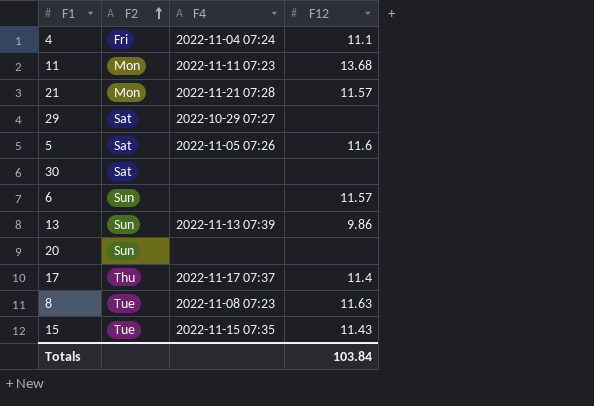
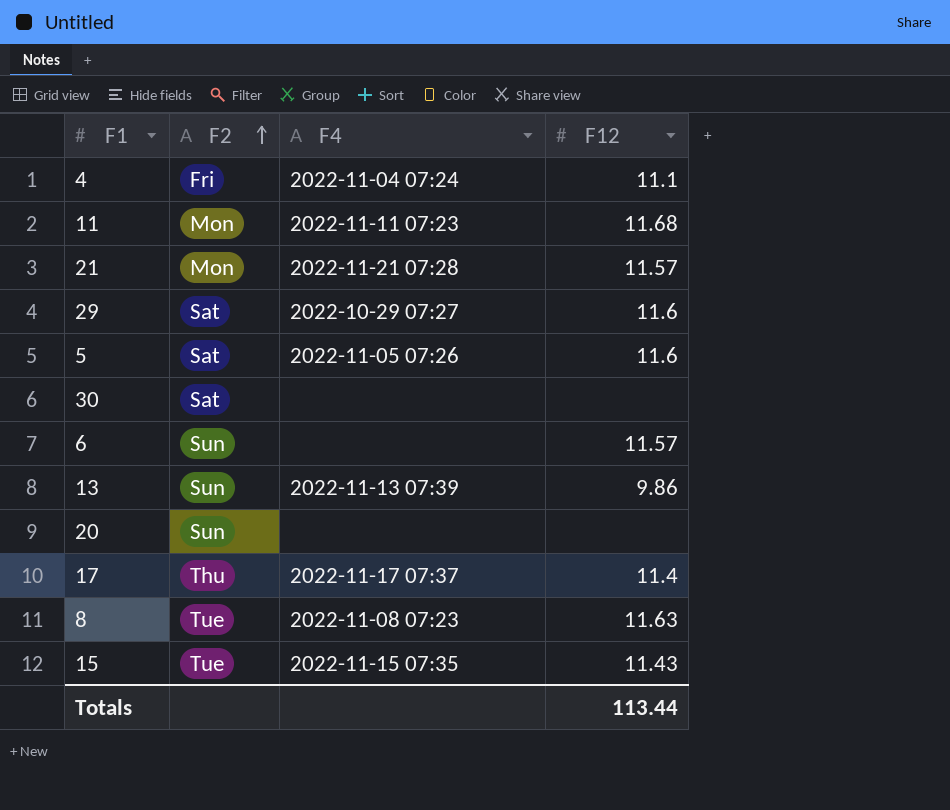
11 | F12: 13.68 -> 11.68
29 | F12: none -> 11.6
Totals | F12: 103.84 -> 113.44

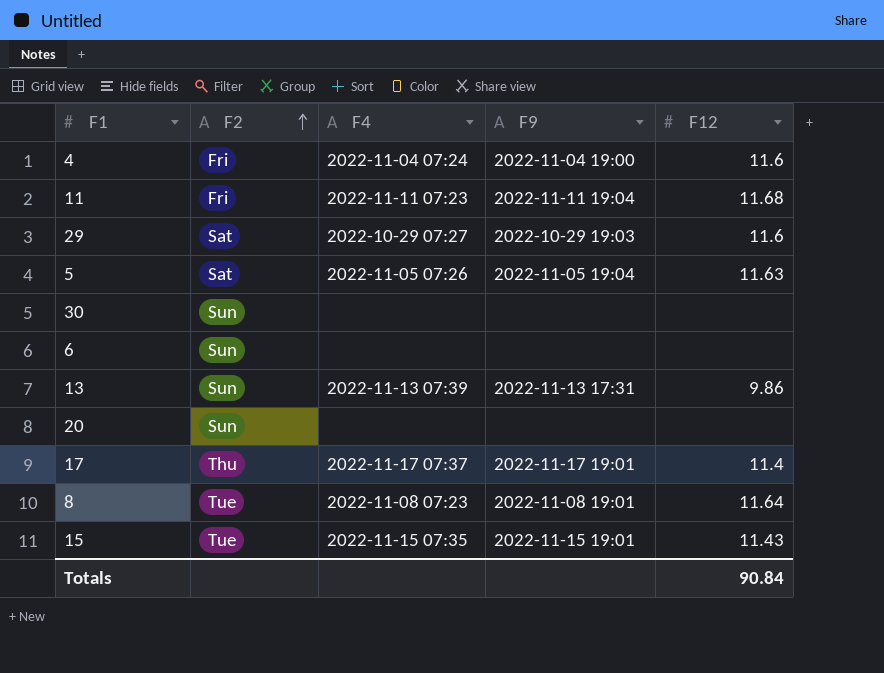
column F9 | position: none -> 4
row 21: Mon | 2022-11-21 07:28 | 11.57 -> none
4 | F12: 11.1 -> 11.6
11 | F2: Mon -> Fri
5 | F12: 11.6 -> 11.63
30 | F2: Sat -> Sun
6 | F12: 11.57 -> none
8 | F12: 11.63 -> 11.64
Totals | F12: 113.44 -> 90.84

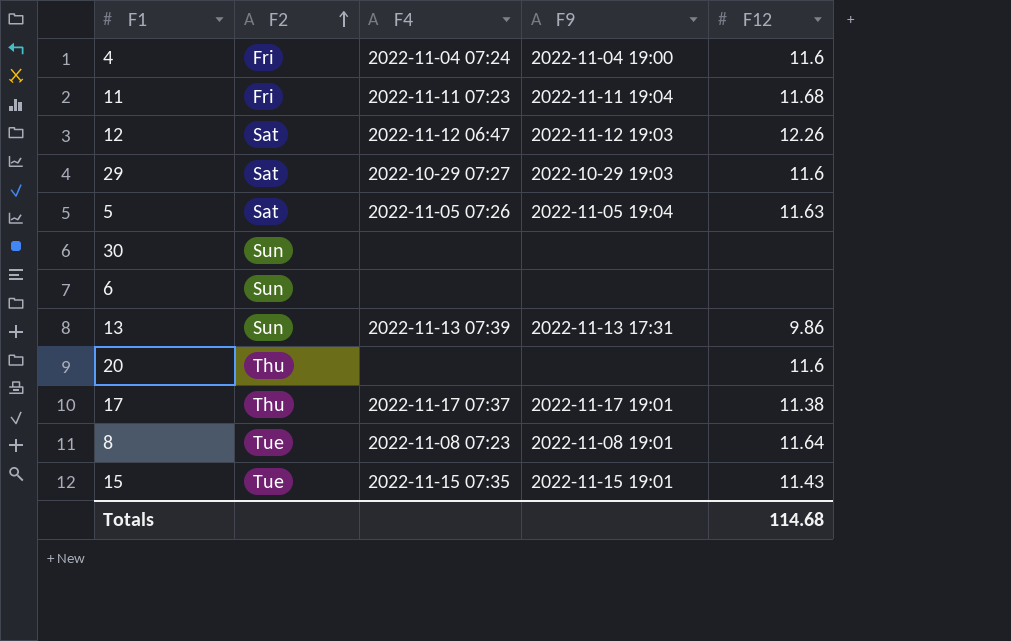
row 12: none -> Sat | 2022-11-12 06:47 | 2022-11-12 19:03 | 12.26
20 | F2: Sun -> Thu
20 | F12: none -> 11.6
17 | F12: 11.4 -> 11.38
Totals | F12: 90.84 -> 114.68

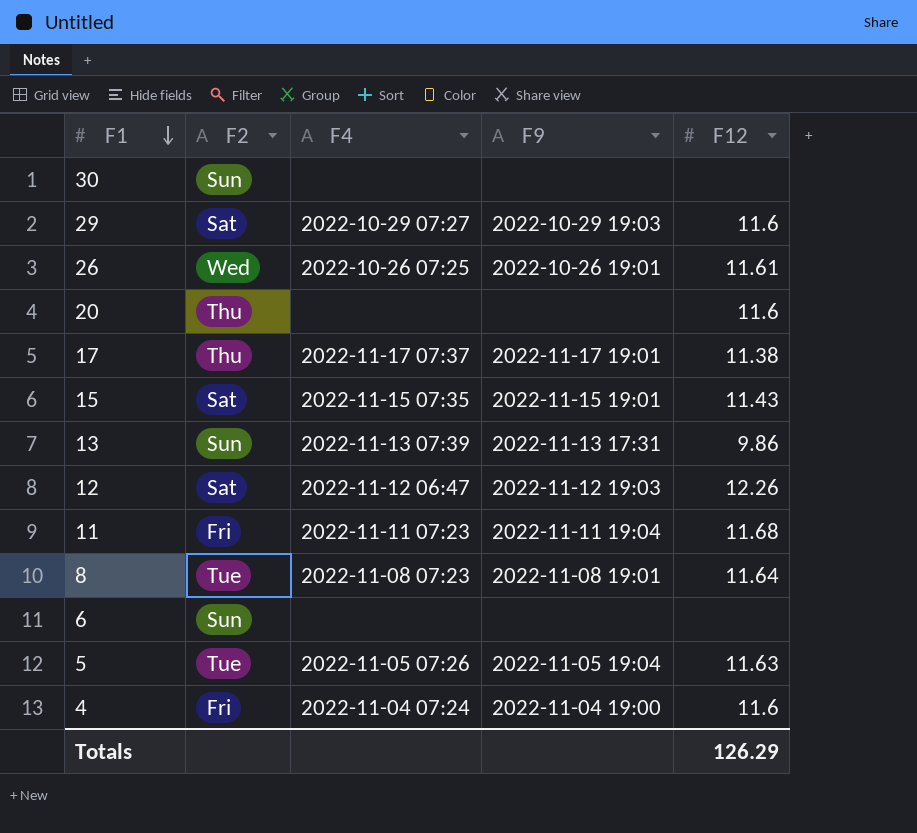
row order: F2 ascending -> F1 descending
row 26: none -> Wed | 2022-10-26 07:25 | 2022-10-26 19:01 | 11.61
15 | F2: Tue -> Sat
5 | F2: Sat -> Tue
Totals | F12: 114.68 -> 126.29

